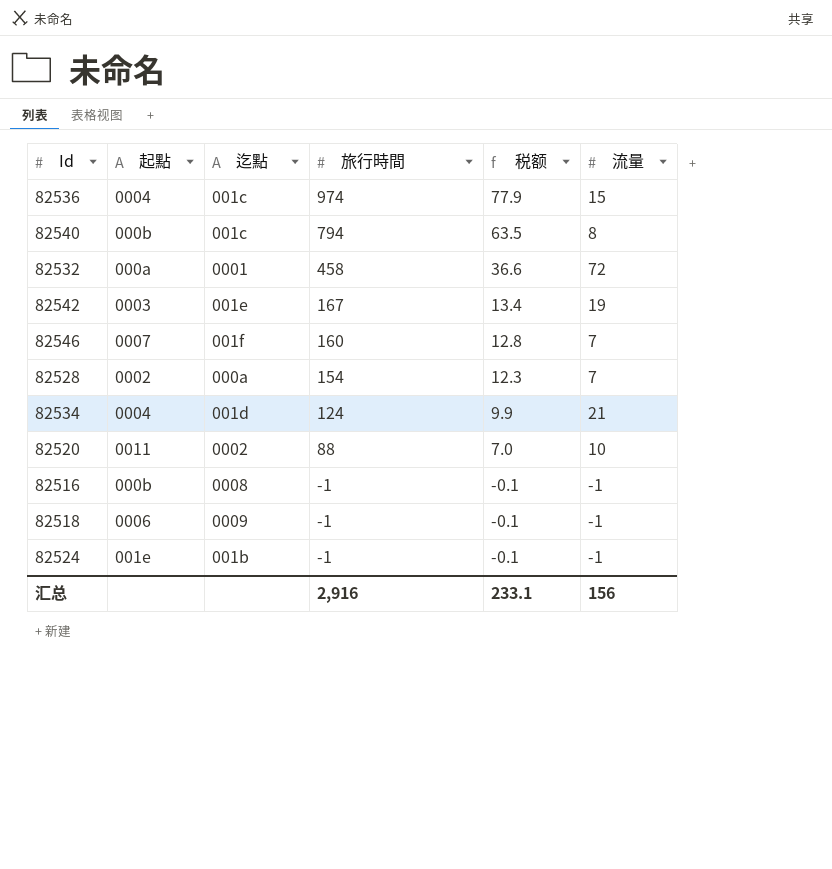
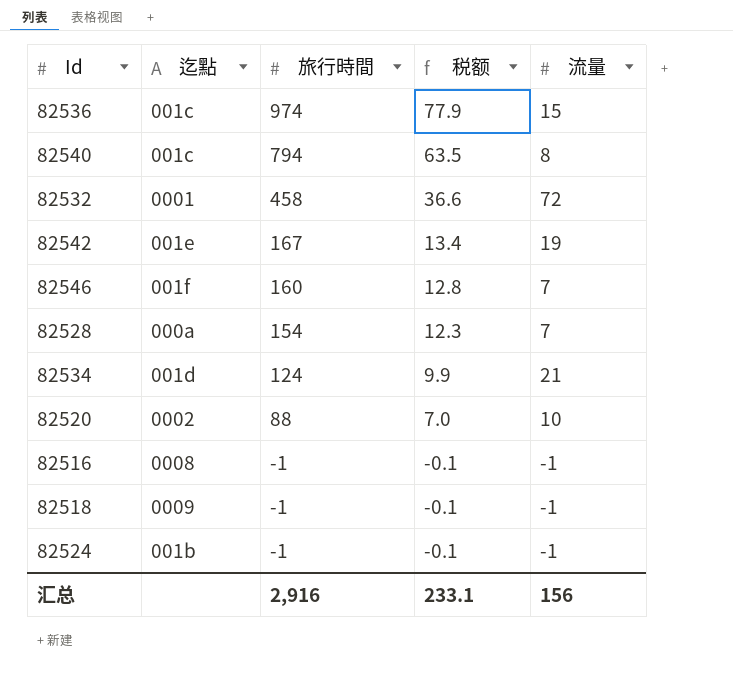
column 起點 | position: 2 -> none

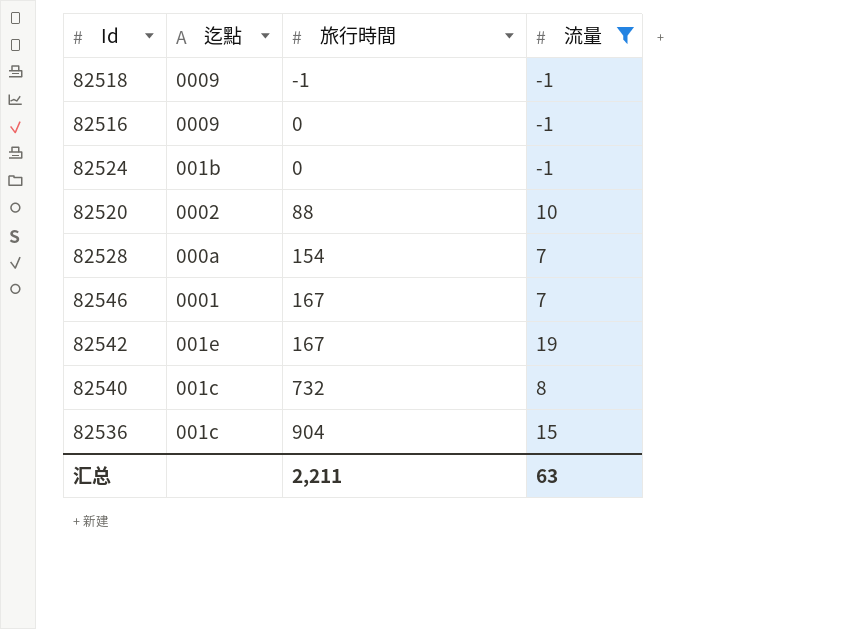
filter: none -> 流量 <= 19
row order: 旅行時間 descending -> 旅行時間 ascending
column 税额 | formula: [旅行時間] * 0.08 -> none
82516 | 迄點: 0008 -> 0009
82516 | 旅行時間: -1 -> 0
82524 | 旅行時間: -1 -> 0
82546 | 迄點: 001f -> 0001
82546 | 旅行時間: 160 -> 167
82540 | 旅行時間: 794 -> 732
82536 | 旅行時間: 974 -> 904
汇总 | 旅行時間: 2,916 -> 2,211
汇总 | 流量: 156 -> 63

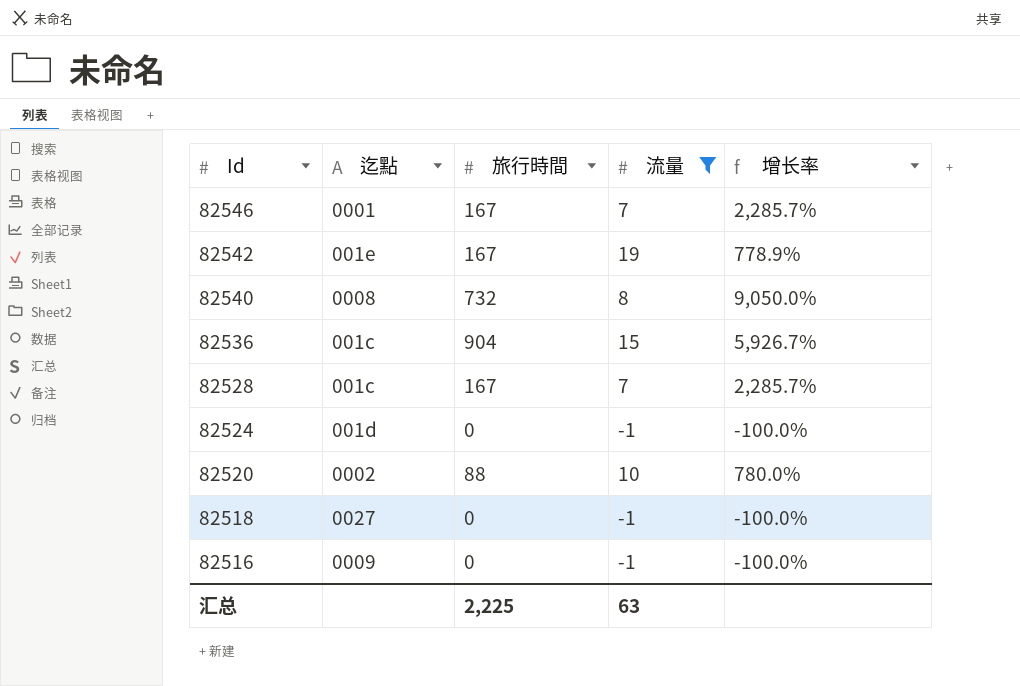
row order: 旅行時間 ascending -> Id descending
column 增长率 | formula: none -> ([旅行時間] - [流量]) / [流量]
82540 | 迄點: 001c -> 0008
82528 | 迄點: 000a -> 001c
82528 | 旅行時間: 154 -> 167
82524 | 迄點: 001b -> 001d
82518 | 迄點: 0009 -> 0027
82518 | 旅行時間: -1 -> 0
汇总 | 旅行時間: 2,211 -> 2,225

